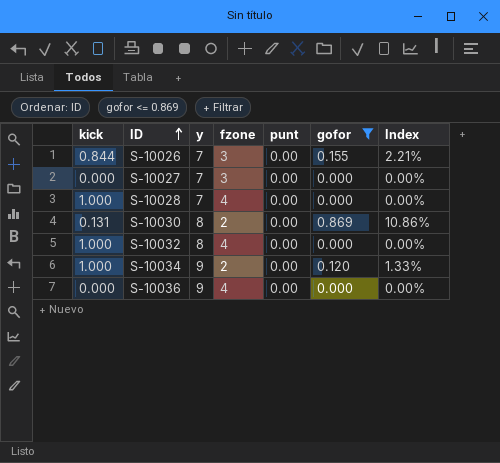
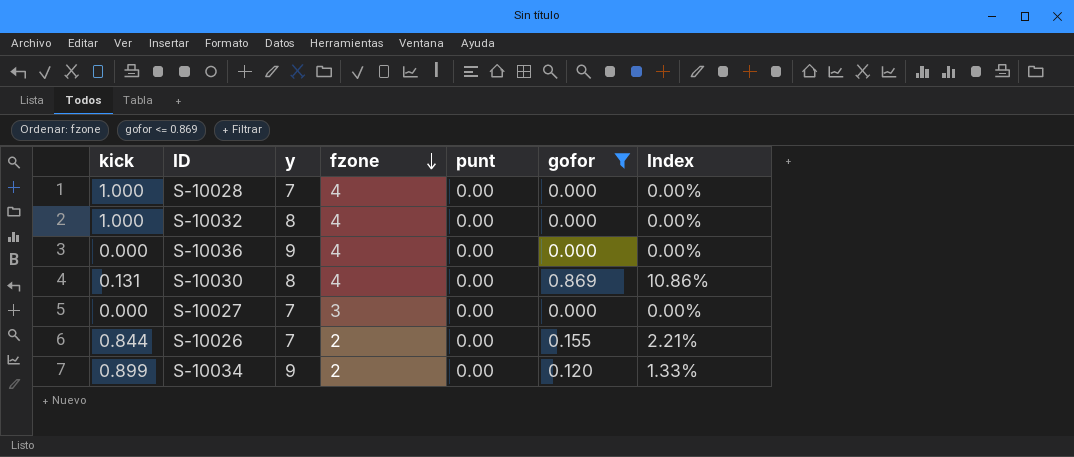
row order: ID ascending -> fzone descending
S-10030 | fzone: 2 -> 4
S-10026 | fzone: 3 -> 2
S-10034 | kick: 1.000 -> 0.899

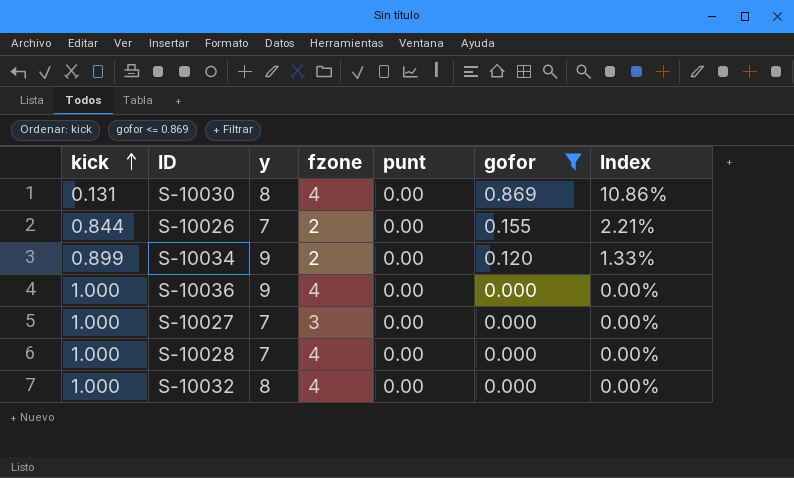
row order: fzone descending -> kick ascending
S-10036 | kick: 0.000 -> 1.000
S-10027 | kick: 0.000 -> 1.000

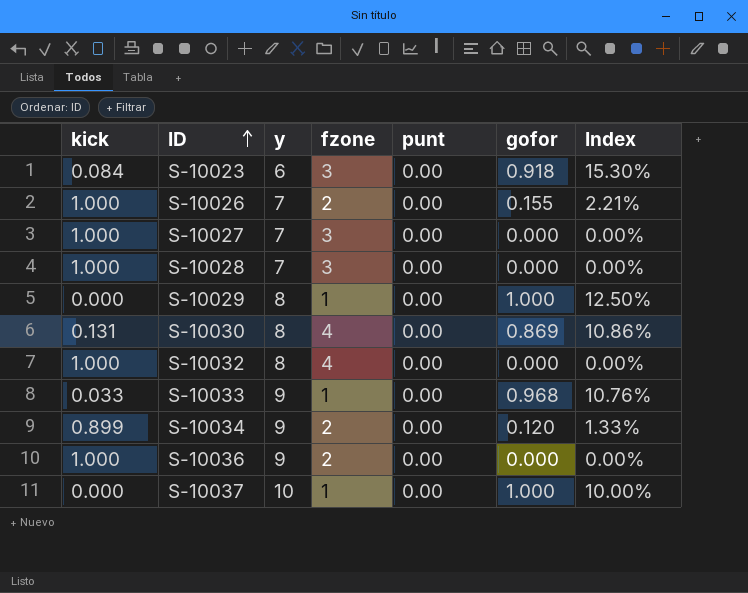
filter: gofor <= 0.869 -> none
row order: kick ascending -> ID ascending
S-10026 | kick: 0.844 -> 1.000
S-10028 | fzone: 4 -> 3
S-10036 | fzone: 4 -> 2

